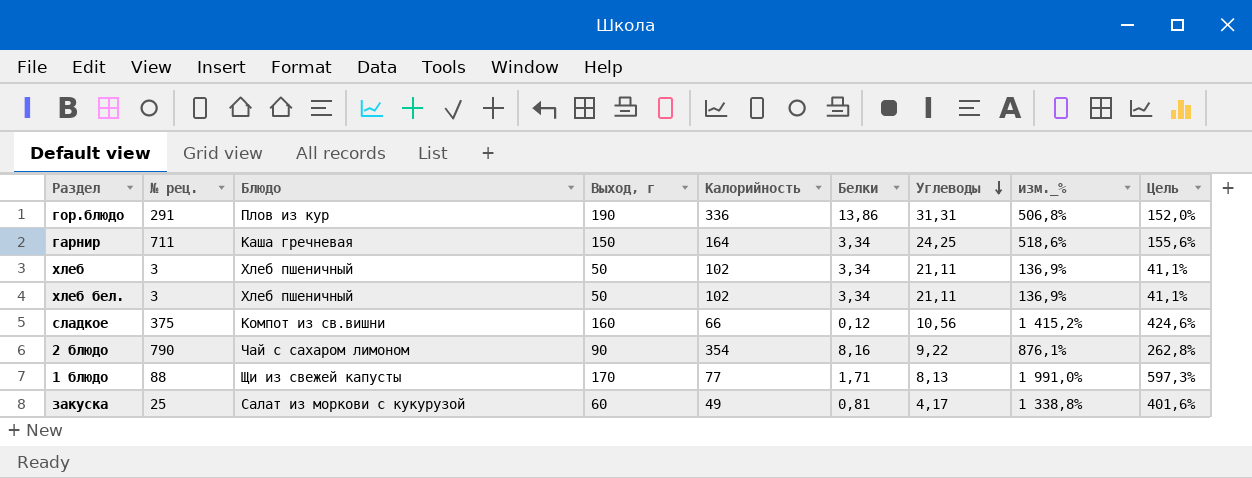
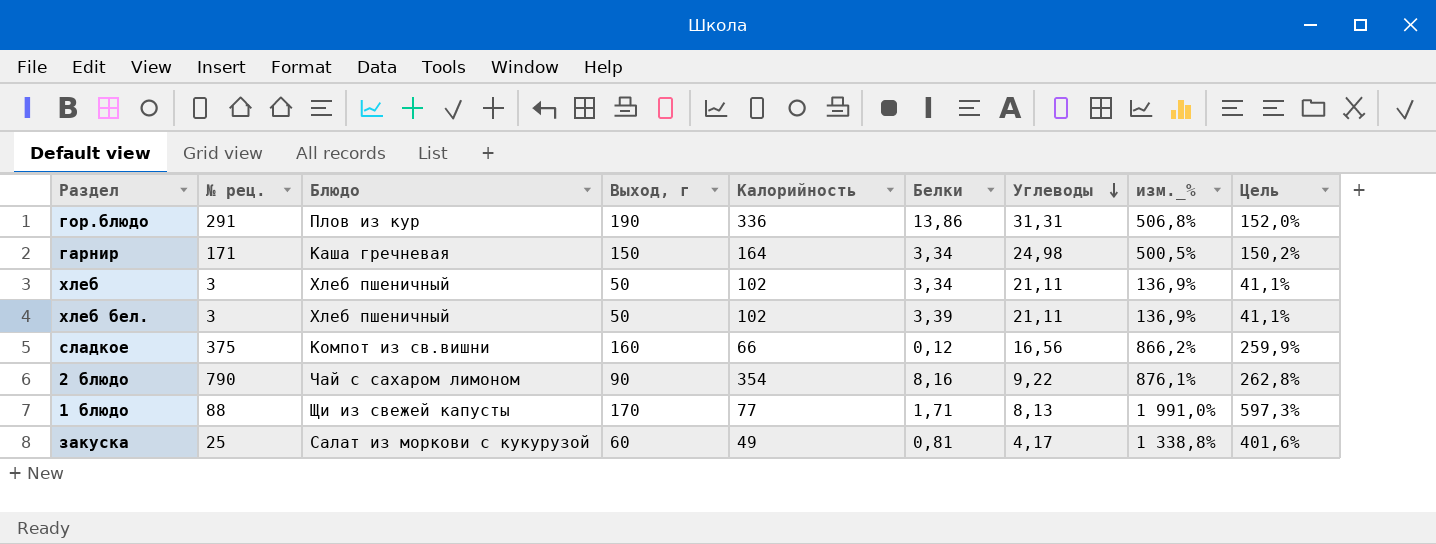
гарнир | № рец.: 711 -> 171
гарнир | Углеводы: 24,25 -> 24,98
гарнир | изм._%: 518,6% -> 500,5%
гарнир | Цель: 155,6% -> 150,2%
хлеб бел. | Белки: 3,34 -> 3,39
сладкое | Углеводы: 10,56 -> 16,56
сладкое | изм._%: 1 415,2% -> 866,2%
сладкое | Цель: 424,6% -> 259,9%

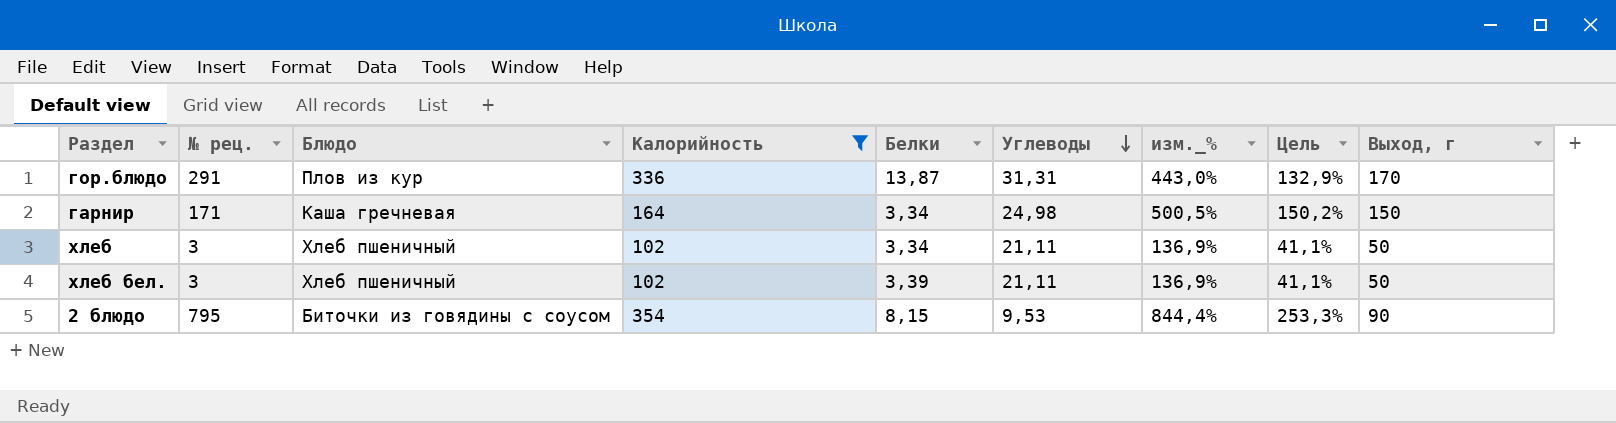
filter: none -> Калорийность >= 102
column Выход, г | position: 4 -> 9
гор.блюдо | Белки: 13,86 -> 13,87
гор.блюдо | изм._%: 506,8% -> 443,0%
гор.блюдо | Цель: 152,0% -> 132,9%
гор.блюдо | Выход, г: 190 -> 170
2 блюдо | № рец.: 790 -> 795
2 блюдо | Блюдо: Чай с сахаром лимоном -> Биточки из говядины с соусом
2 блюдо | Белки: 8,16 -> 8,15
2 блюдо | Углеводы: 9,22 -> 9,53
2 блюдо | изм._%: 876,1% -> 844,4%
2 блюдо | Цель: 262,8% -> 253,3%

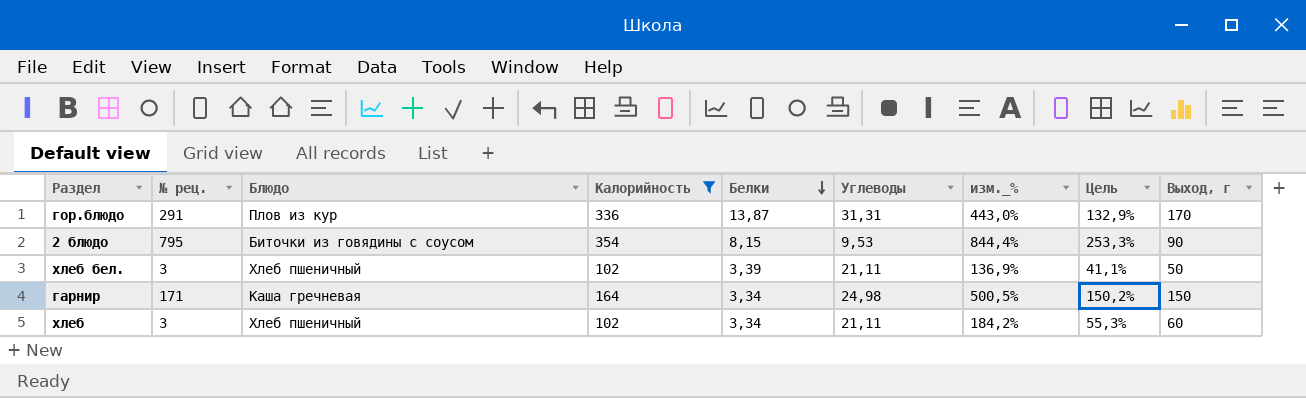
row order: Углеводы descending -> Белки descending
хлеб | изм._%: 136,9% -> 184,2%
хлеб | Цель: 41,1% -> 55,3%
хлеб | Выход, г: 50 -> 60

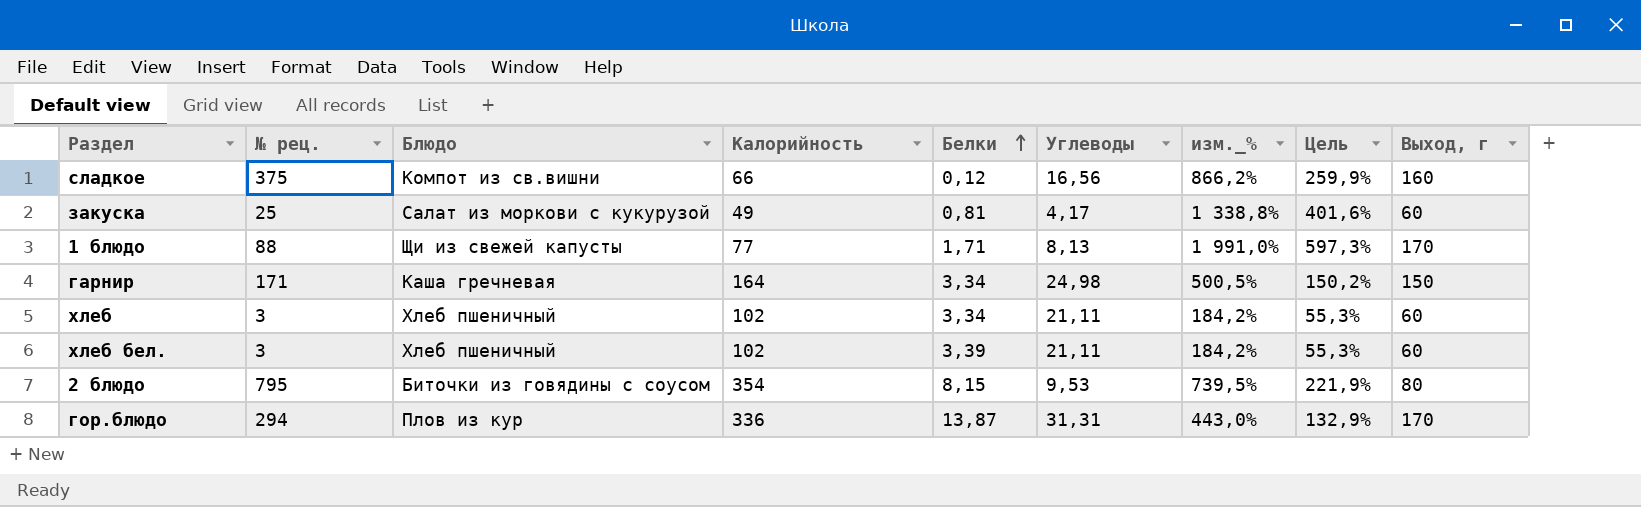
filter: Калорийность >= 102 -> none
row order: Белки descending -> Белки ascending
хлеб бел. | изм._%: 136,9% -> 184,2%
хлеб бел. | Цель: 41,1% -> 55,3%
хлеб бел. | Выход, г: 50 -> 60
2 блюдо | изм._%: 844,4% -> 739,5%
2 блюдо | Цель: 253,3% -> 221,9%
2 блюдо | Выход, г: 90 -> 80
гор.блюдо | № рец.: 291 -> 294

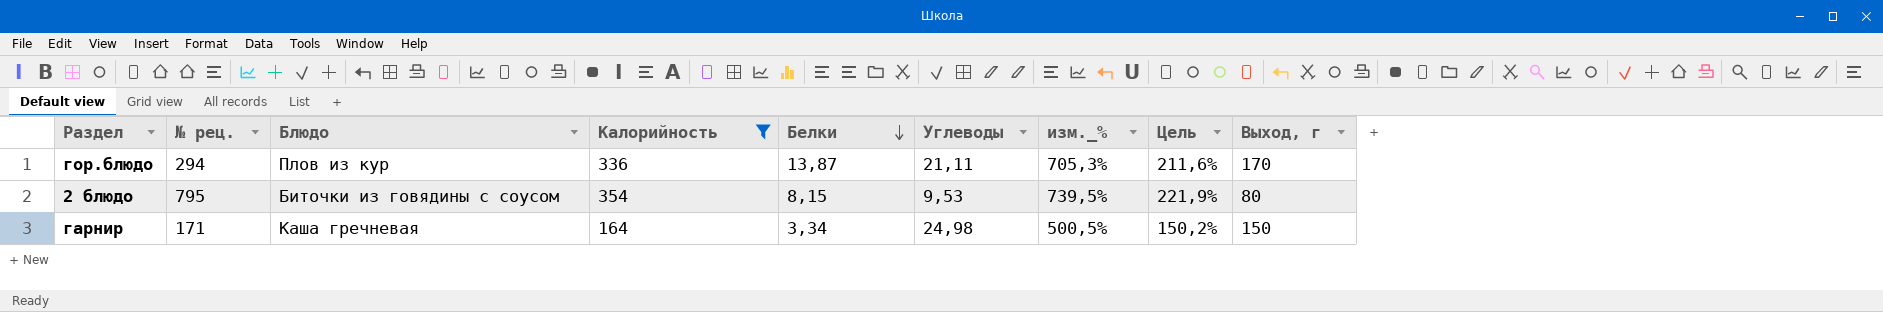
filter: none -> Калорийность >= 164
row order: Белки ascending -> Белки descending
гор.блюдо | Углеводы: 31,31 -> 21,11
гор.блюдо | изм._%: 443,0% -> 705,3%
гор.блюдо | Цель: 132,9% -> 211,6%

